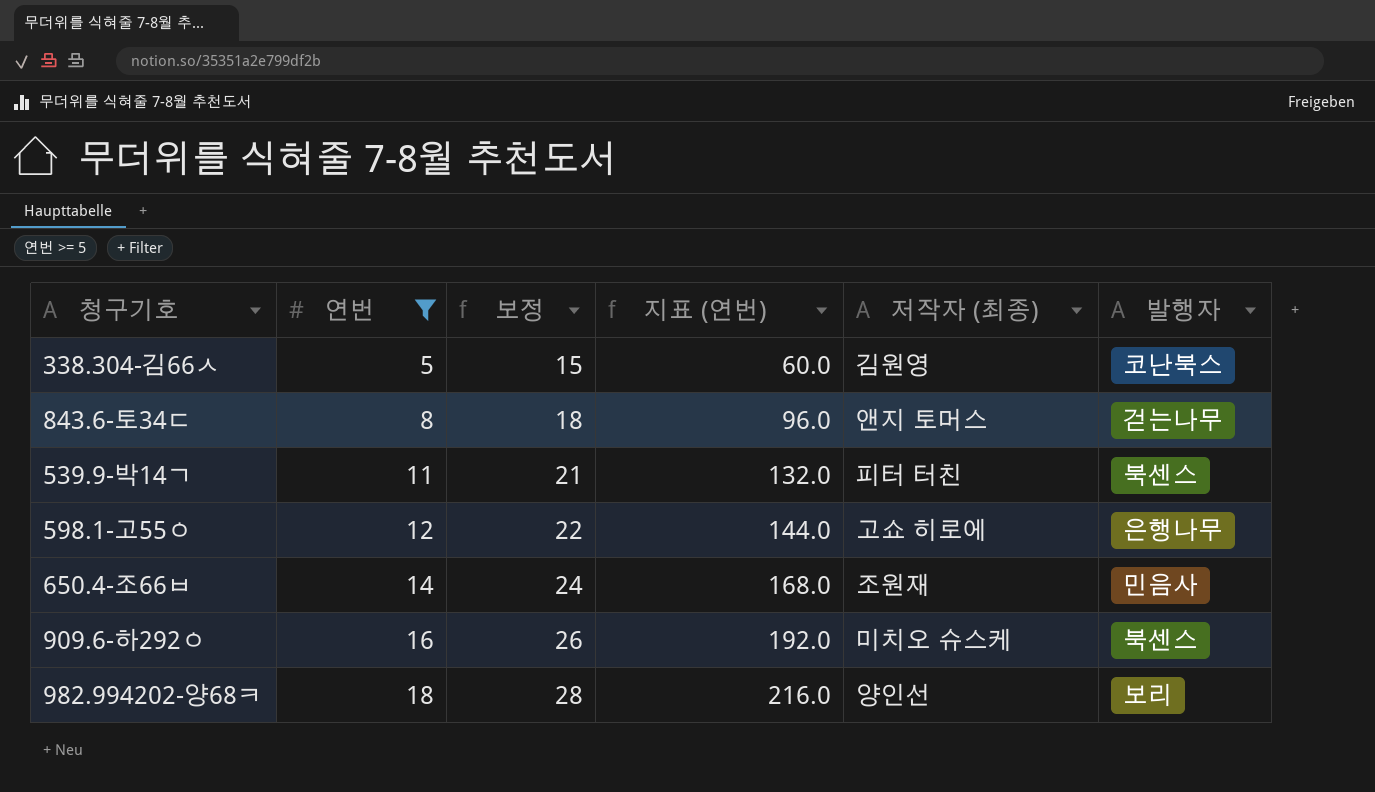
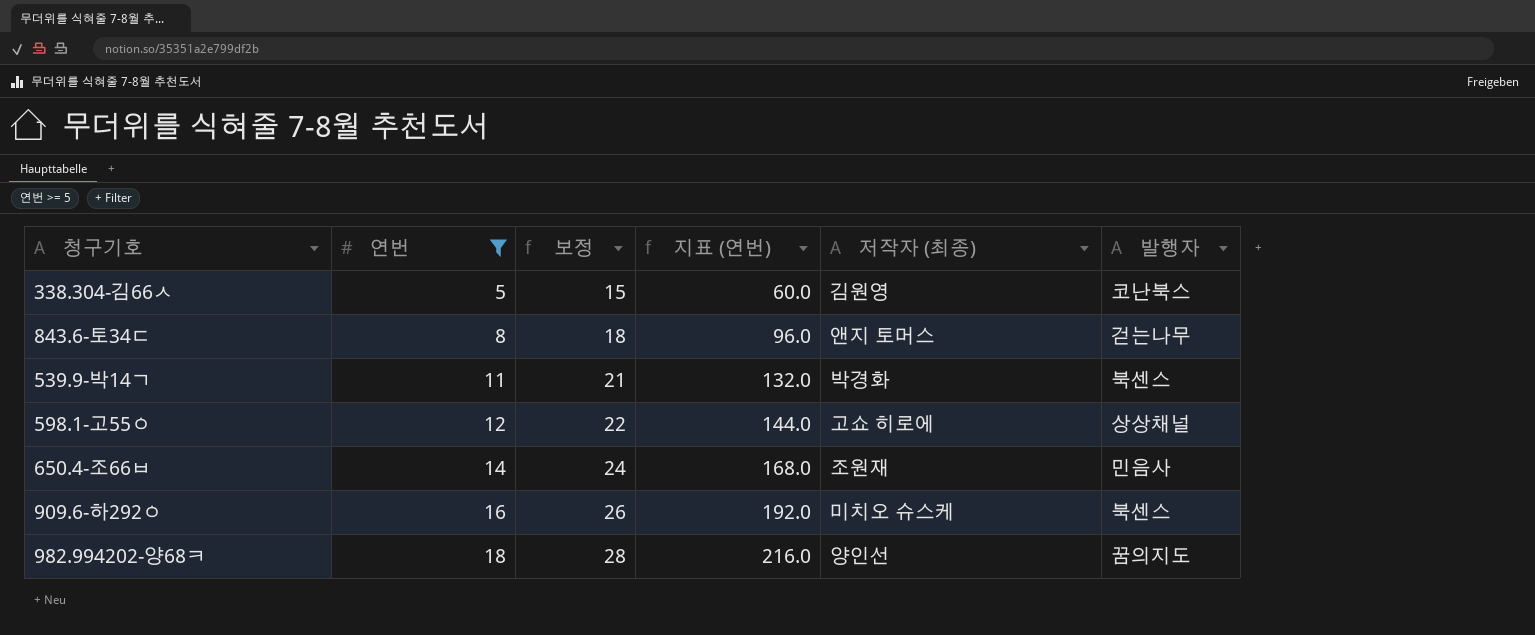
539.9-박14ㄱ | 저작자 (최종): 피터 터친 -> 박경화
598.1-고55ㅇ | 발행자: 은행나무 -> 상상채널
982.994202-양68ㅋ | 발행자: 보리 -> 꿈의지도

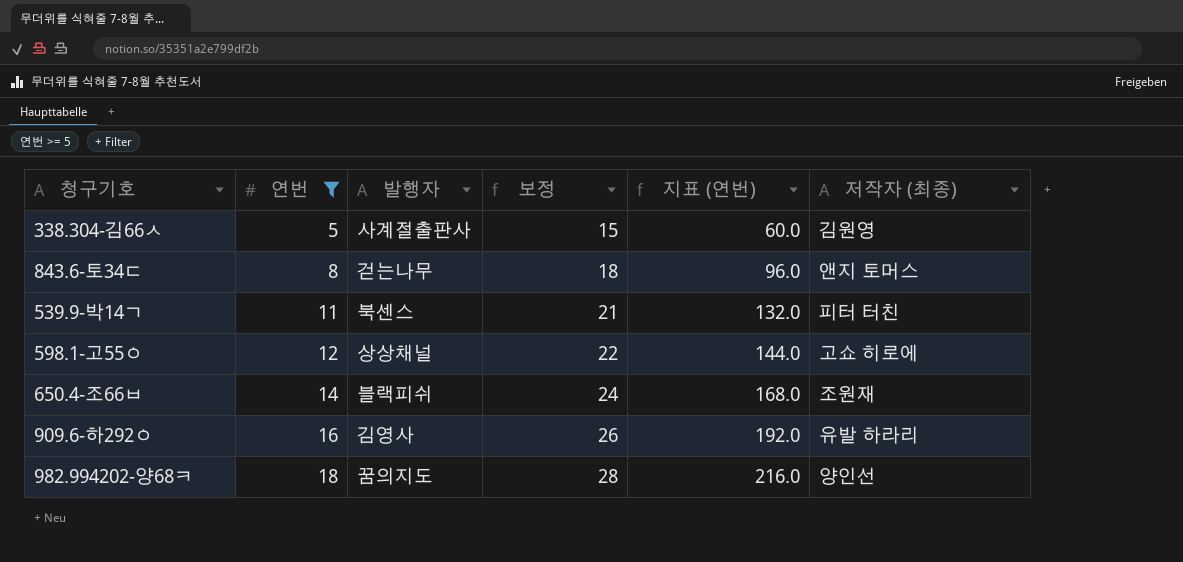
column 발행자 | position: 6 -> 3
338.304-김66ㅅ | 발행자: 코난북스 -> 사계절출판사
539.9-박14ㄱ | 저작자 (최종): 박경화 -> 피터 터친
650.4-조66ㅂ | 발행자: 민음사 -> 블랙피쉬
909.6-하292ㅇ | 발행자: 북센스 -> 김영사
909.6-하292ㅇ | 저작자 (최종): 미치오 슈스케 -> 유발 하라리

